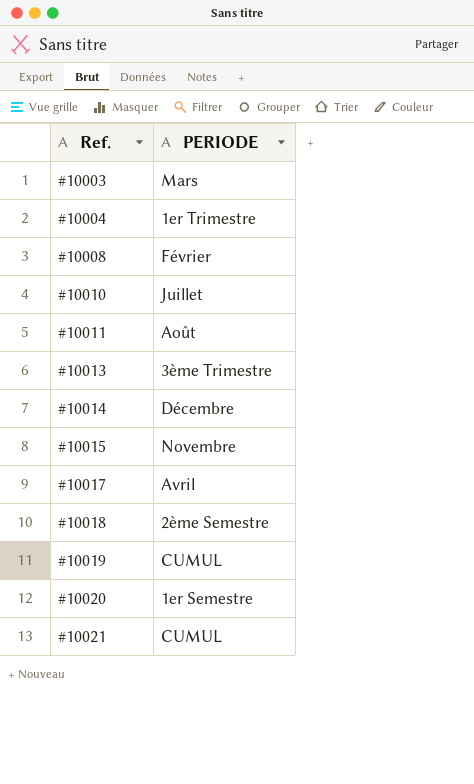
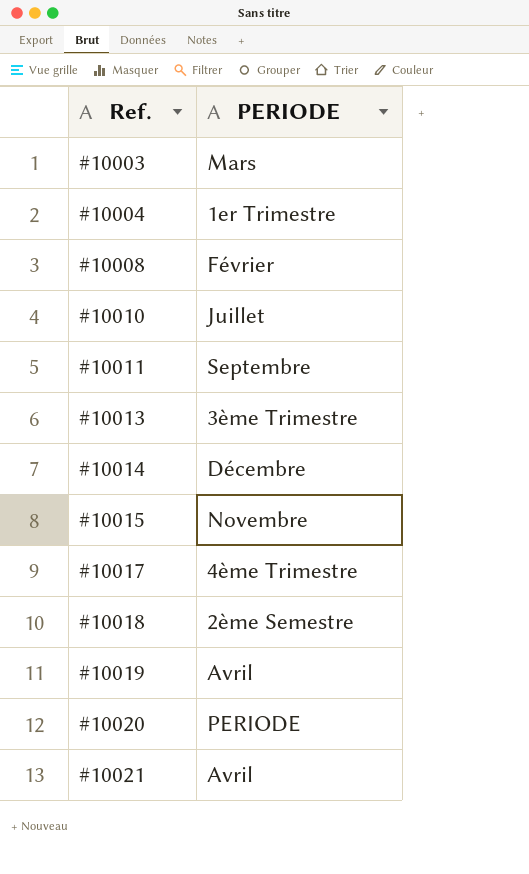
#10011 | PERIODE: Août -> Septembre
#10017 | PERIODE: Avril -> 4ème Trimestre
#10019 | PERIODE: CUMUL -> Avril
#10020 | PERIODE: 1er Semestre -> PERIODE
#10021 | PERIODE: CUMUL -> Avril

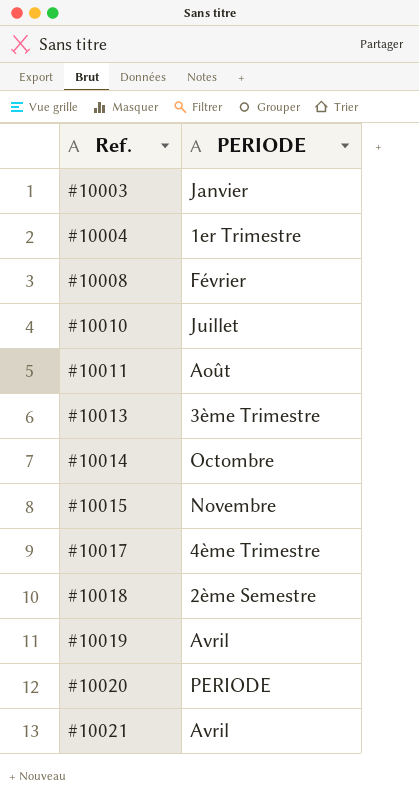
#10003 | PERIODE: Mars -> Janvier
#10011 | PERIODE: Septembre -> Août
#10014 | PERIODE: Décembre -> Octombre

